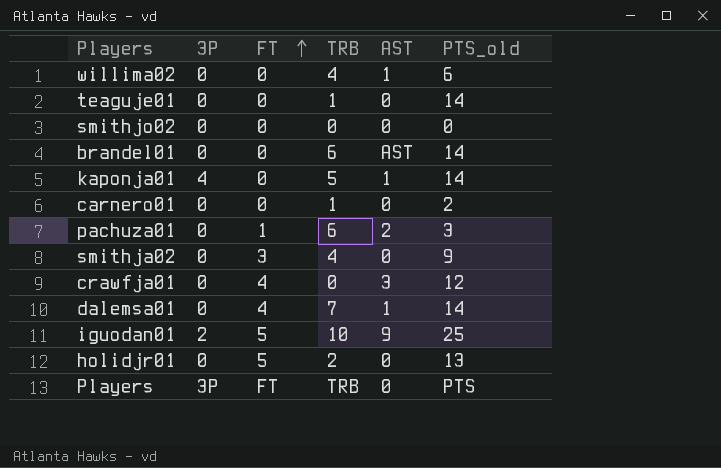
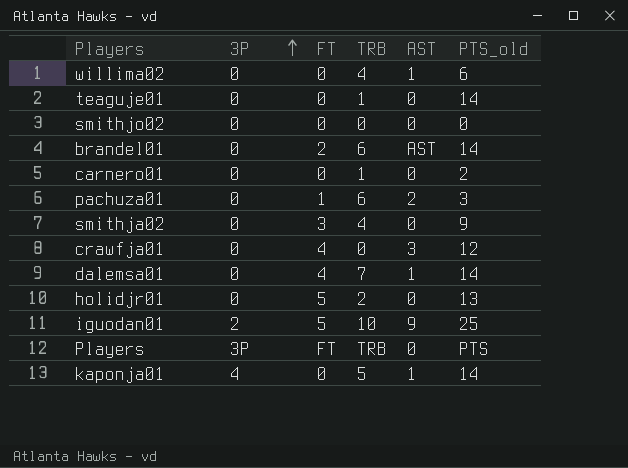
row order: FT ascending -> 3P ascending
brandel01 | FT: 0 -> 2

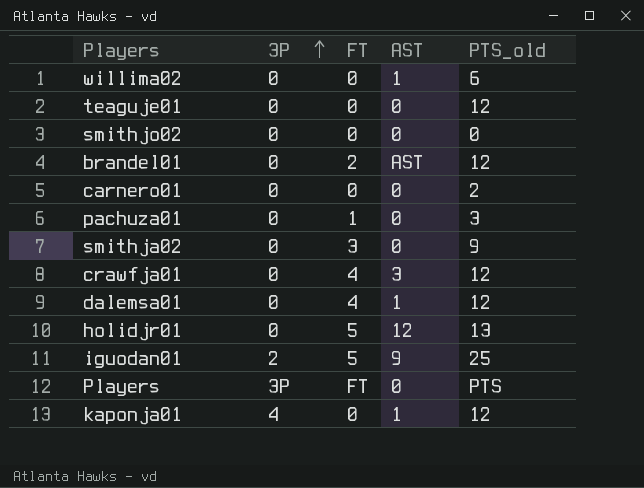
column TRB | position: 4 -> none
teaguje01 | PTS_old: 14 -> 12
brandel01 | PTS_old: 14 -> 12
pachuza01 | AST: 2 -> 0
dalemsa01 | PTS_old: 14 -> 12
holidjr01 | AST: 0 -> 12
kaponja01 | PTS_old: 14 -> 12

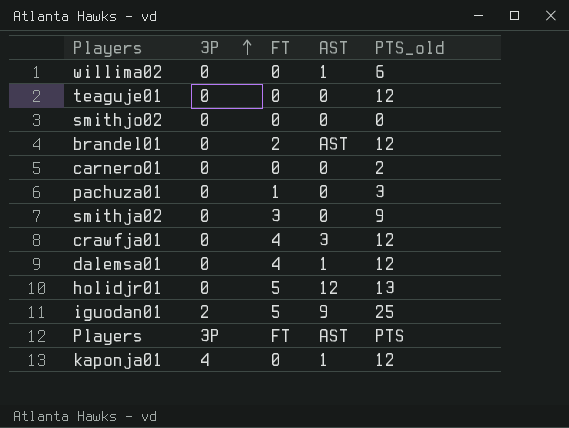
Players | AST: 0 -> AST

